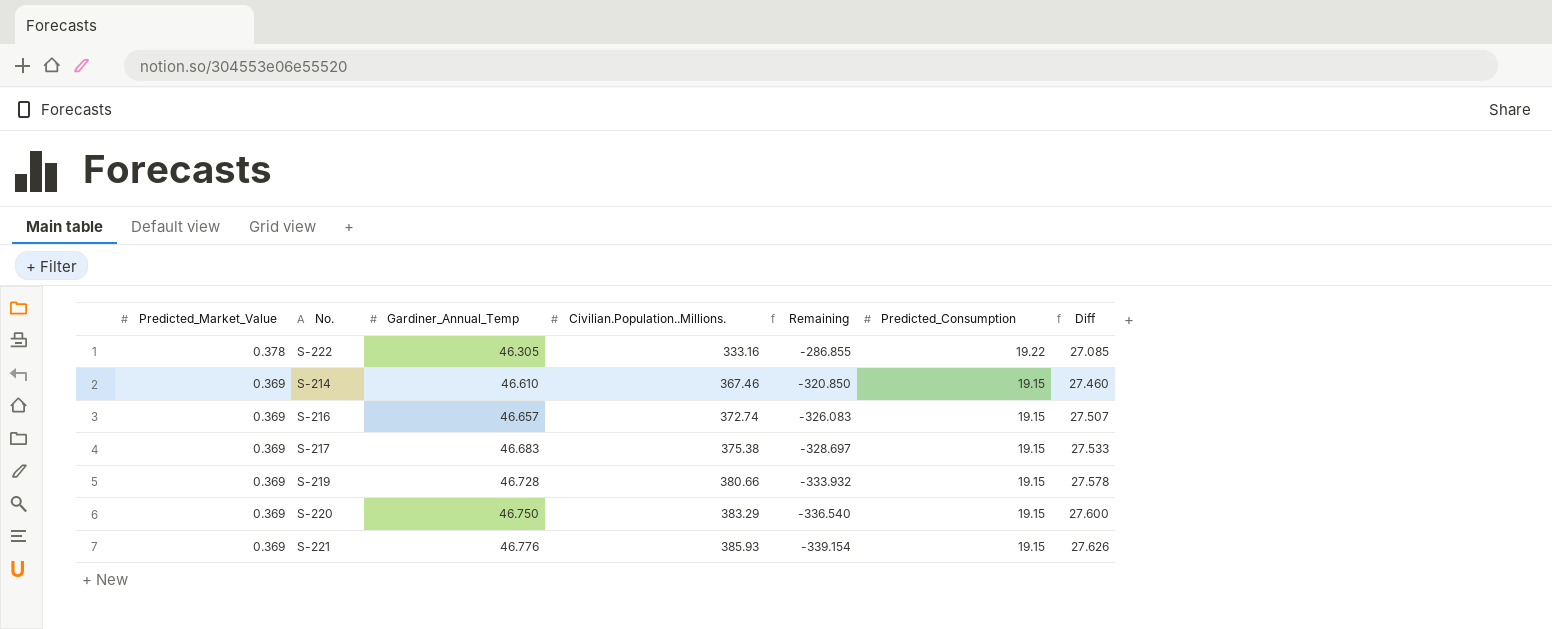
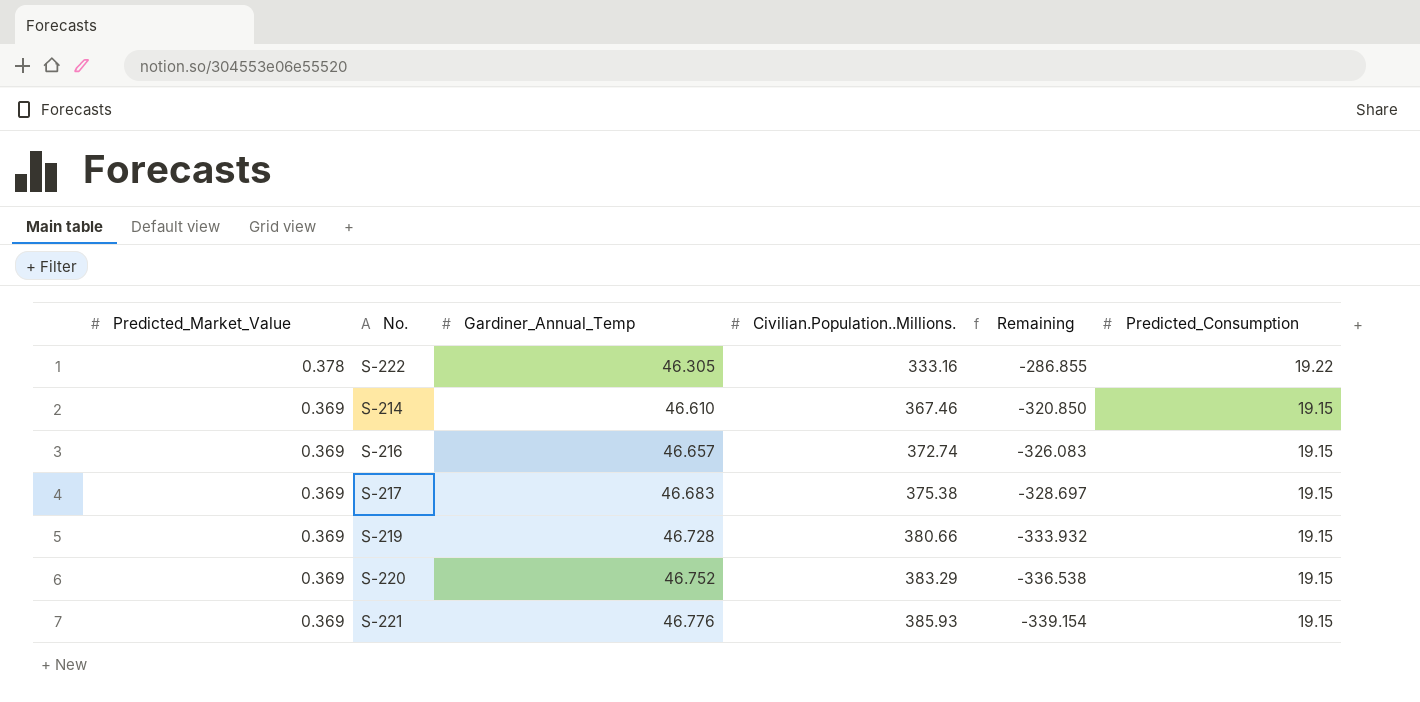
column Diff | formula: [Gardiner_Annual_Temp] - [Predicted_Consumption] -> none
S-220 | Gardiner_Annual_Temp: 46.750 -> 46.752
S-220 | Remaining: -336.540 -> -336.538

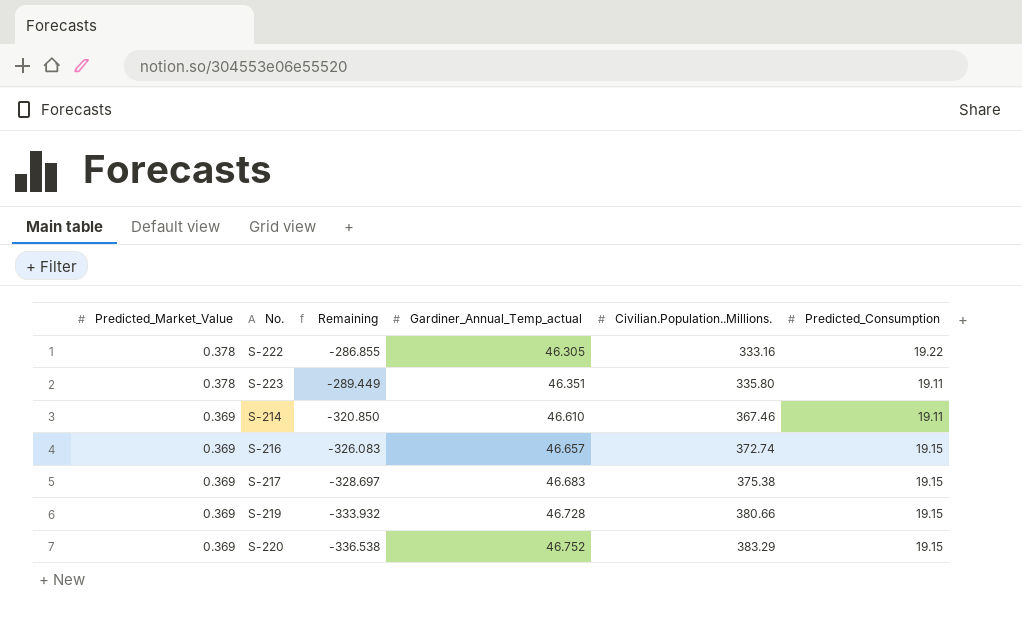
column Remaining | position: 5 -> 3
column name: Gardiner_Annual_Temp -> Gardiner_Annual_Temp_actual
row S-221: 0.369 | 46.776 | 385.93 | -339.154 | 19.15 -> none
row S-223: none -> 0.378 | -289.449 | 46.351 | 335.80 | 19.11
S-214 | Predicted_Consumption: 19.15 -> 19.11

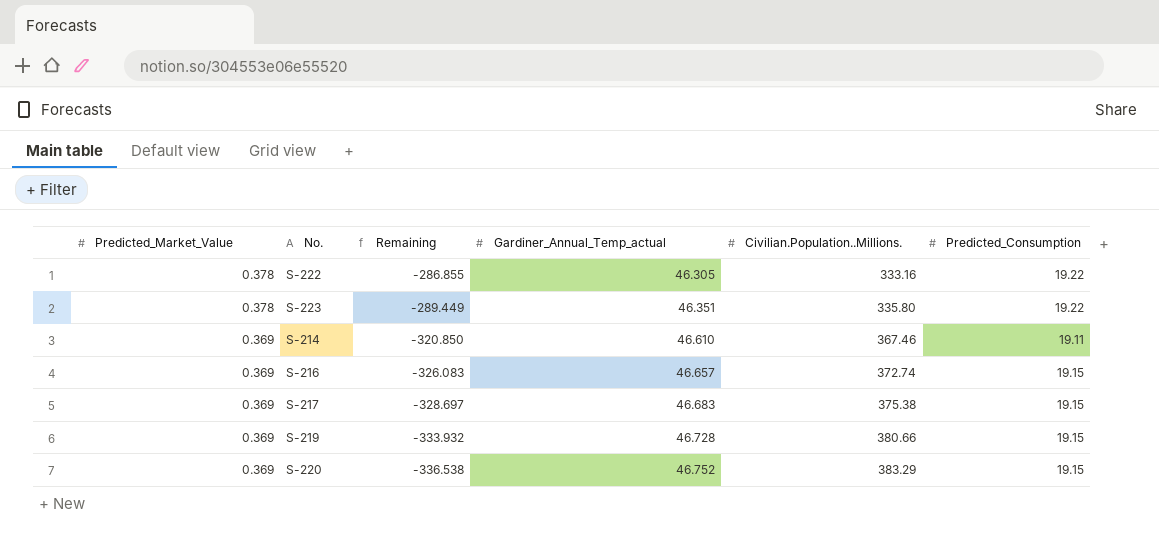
S-223 | Predicted_Consumption: 19.11 -> 19.22

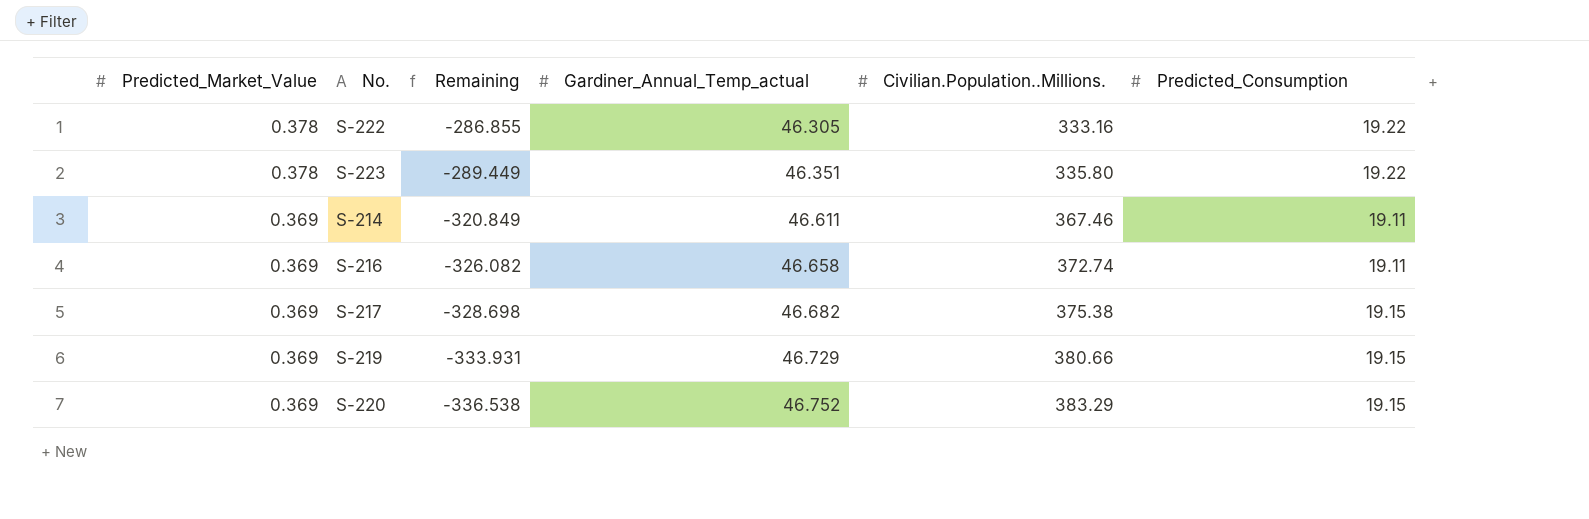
S-214 | Remaining: -320.850 -> -320.849
S-214 | Gardiner_Annual_Temp_actual: 46.610 -> 46.611
S-216 | Remaining: -326.083 -> -326.082
S-216 | Gardiner_Annual_Temp_actual: 46.657 -> 46.658
S-216 | Predicted_Consumption: 19.15 -> 19.11
S-217 | Remaining: -328.697 -> -328.698
S-217 | Gardiner_Annual_Temp_actual: 46.683 -> 46.682
S-219 | Remaining: -333.932 -> -333.931
S-219 | Gardiner_Annual_Temp_actual: 46.728 -> 46.729

